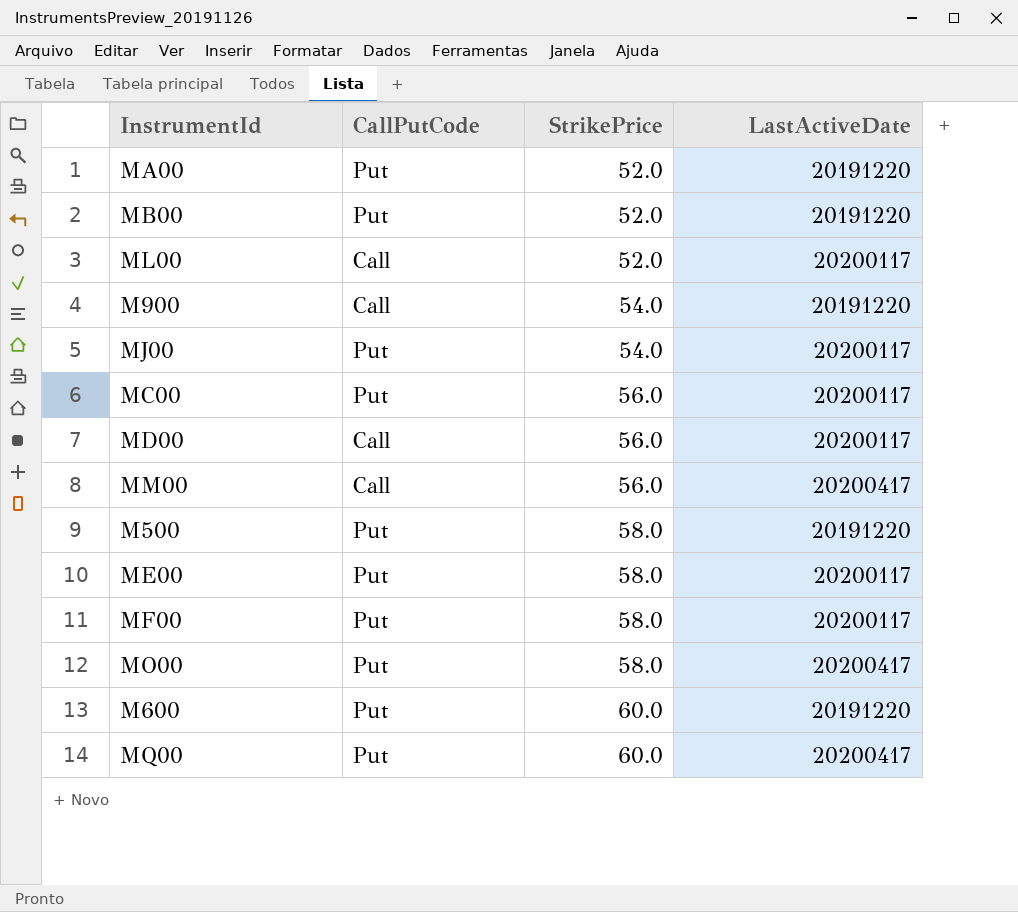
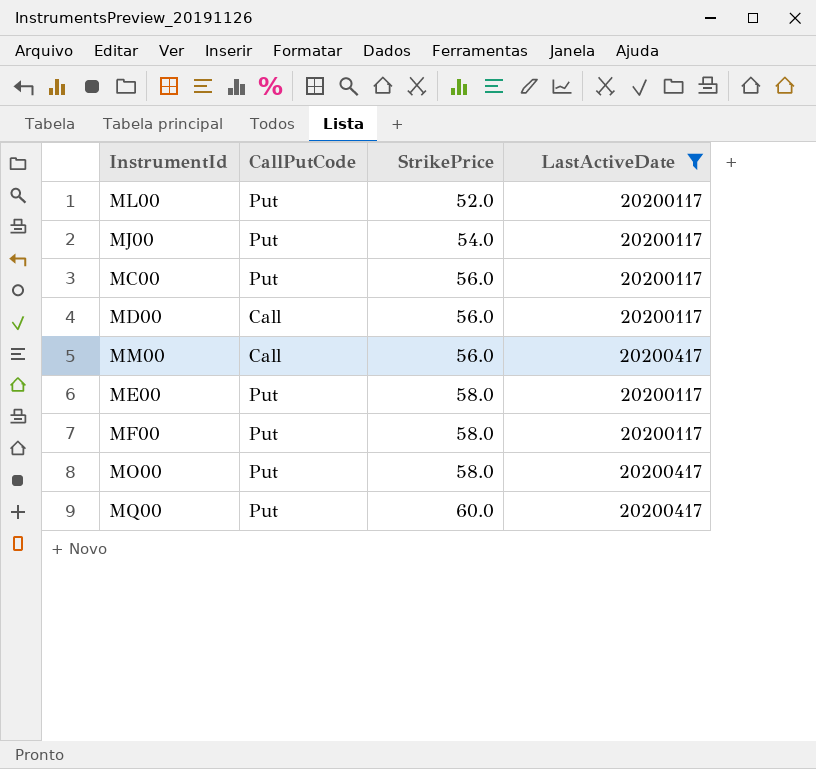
filter: none -> LastActiveDate != 20191220
ML00 | CallPutCode: Call -> Put

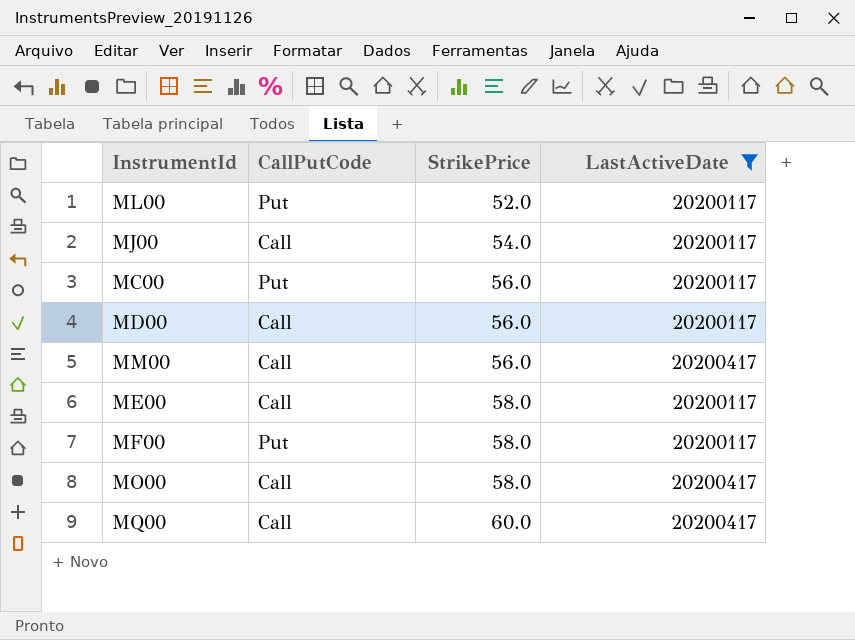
MJ00 | CallPutCode: Put -> Call
ME00 | CallPutCode: Put -> Call
MO00 | CallPutCode: Put -> Call
MQ00 | CallPutCode: Put -> Call

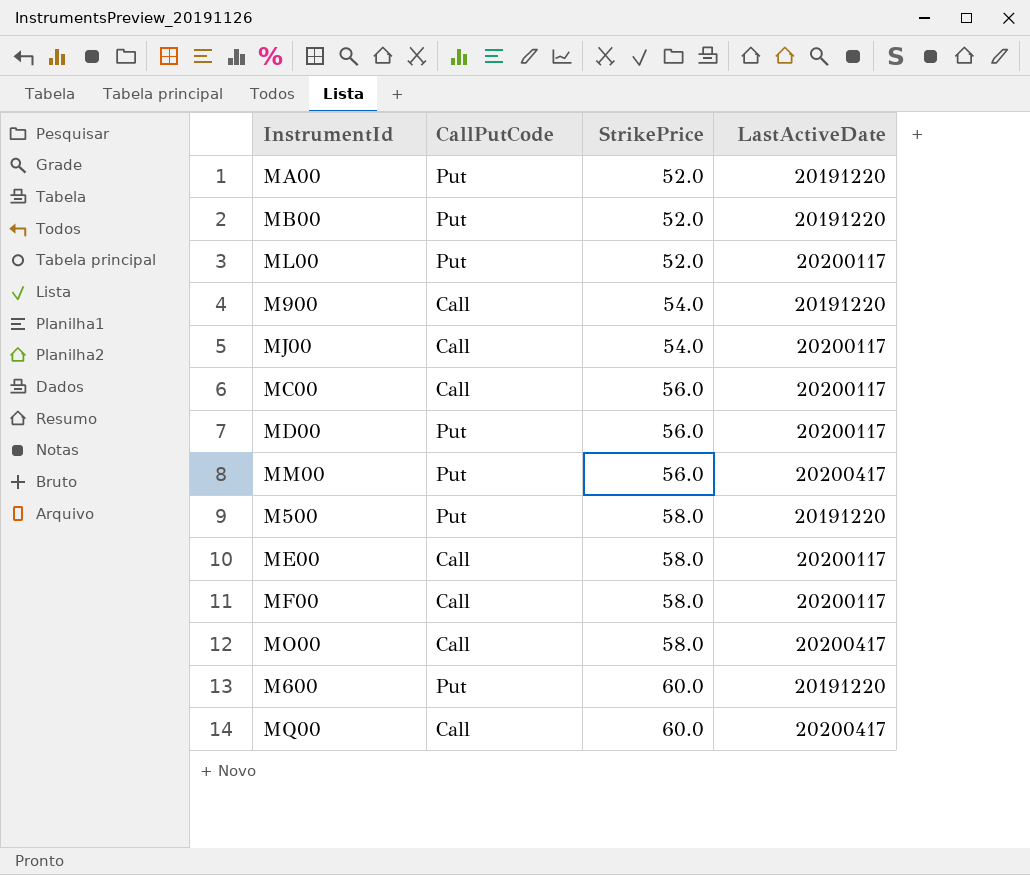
filter: LastActiveDate != 20191220 -> none
MC00 | CallPutCode: Put -> Call
MD00 | CallPutCode: Call -> Put
MM00 | CallPutCode: Call -> Put
MF00 | CallPutCode: Put -> Call

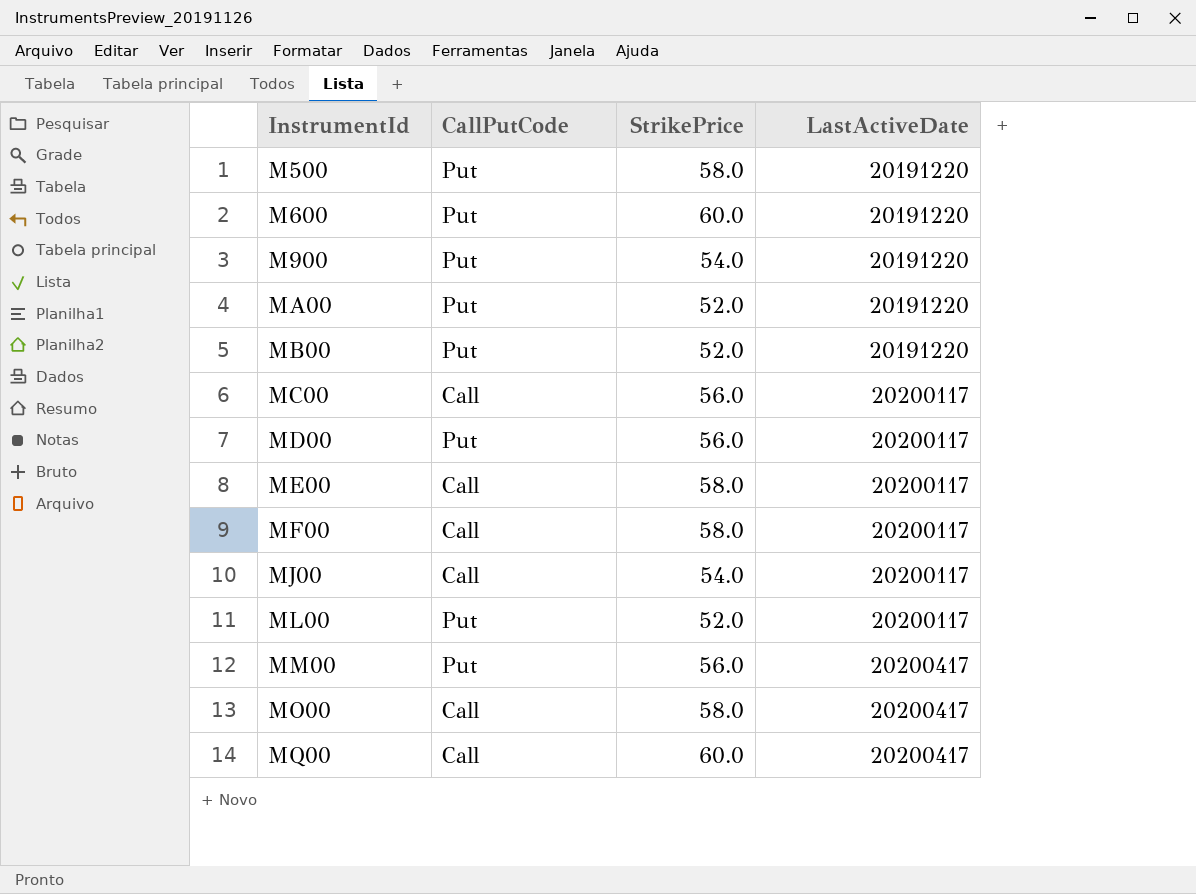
row order: StrikePrice ascending -> InstrumentId ascending
M900 | CallPutCode: Call -> Put

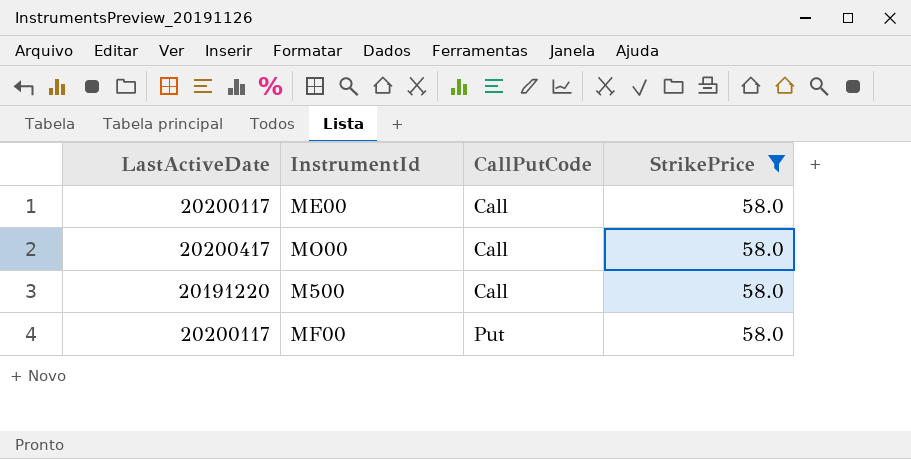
filter: none -> StrikePrice = 58.0
row order: InstrumentId ascending -> CallPutCode ascending
column LastActiveDate | position: 4 -> 1
M500 | CallPutCode: Put -> Call
MF00 | CallPutCode: Call -> Put

